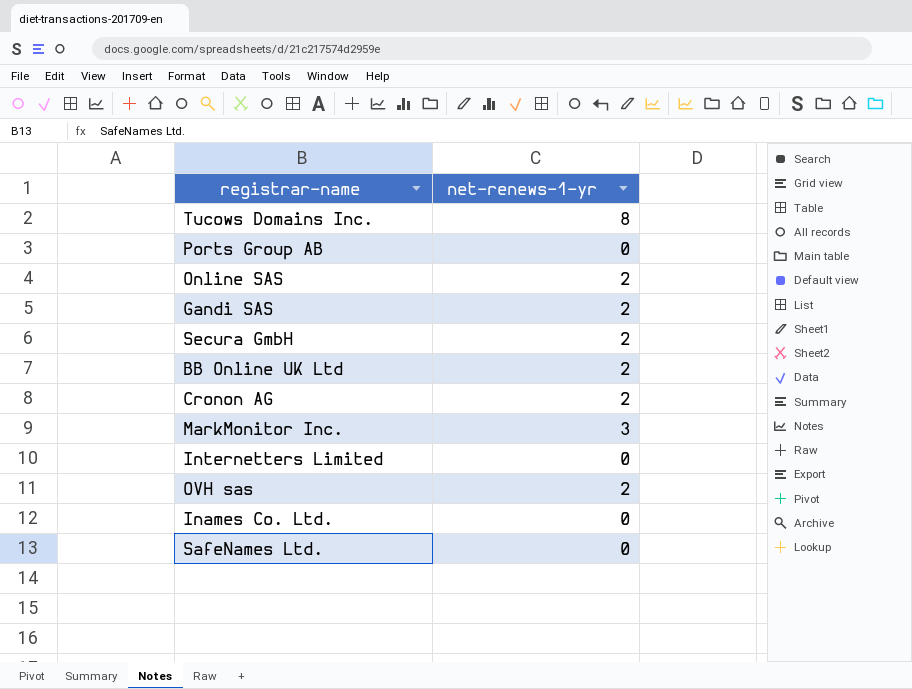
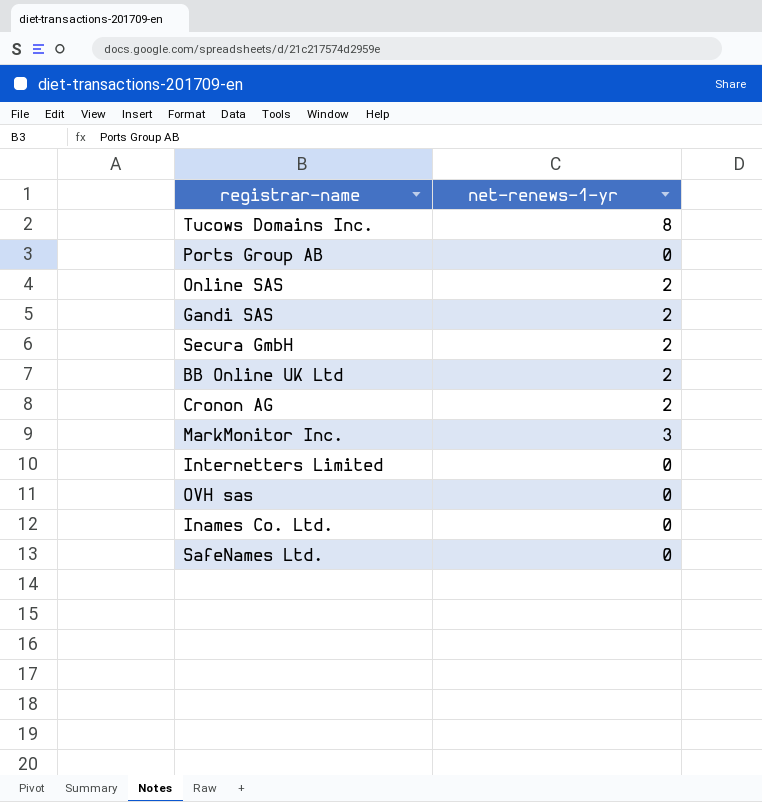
OVH sas | net-renews-1-yr: 2 -> 0

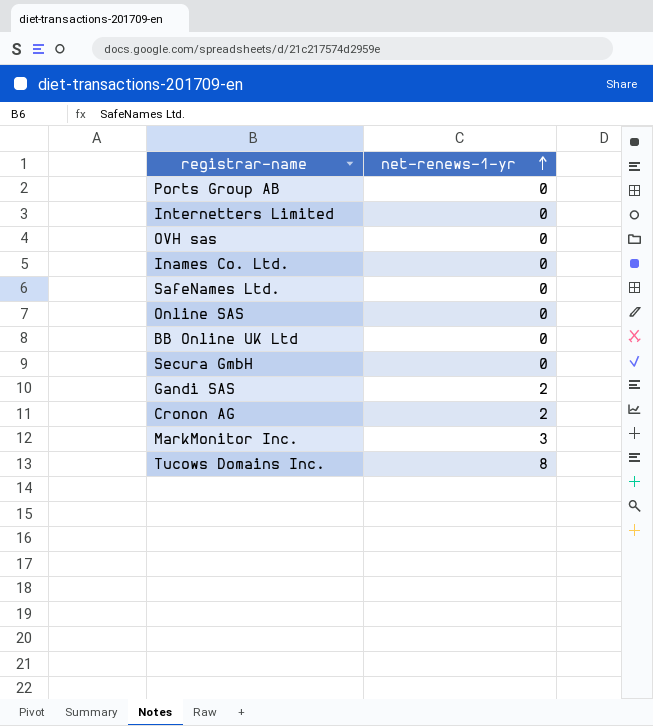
row order: none -> net-renews-1-yr ascending
Online SAS | net-renews-1-yr: 2 -> 0
BB Online UK Ltd | net-renews-1-yr: 2 -> 0
Secura GmbH | net-renews-1-yr: 2 -> 0

